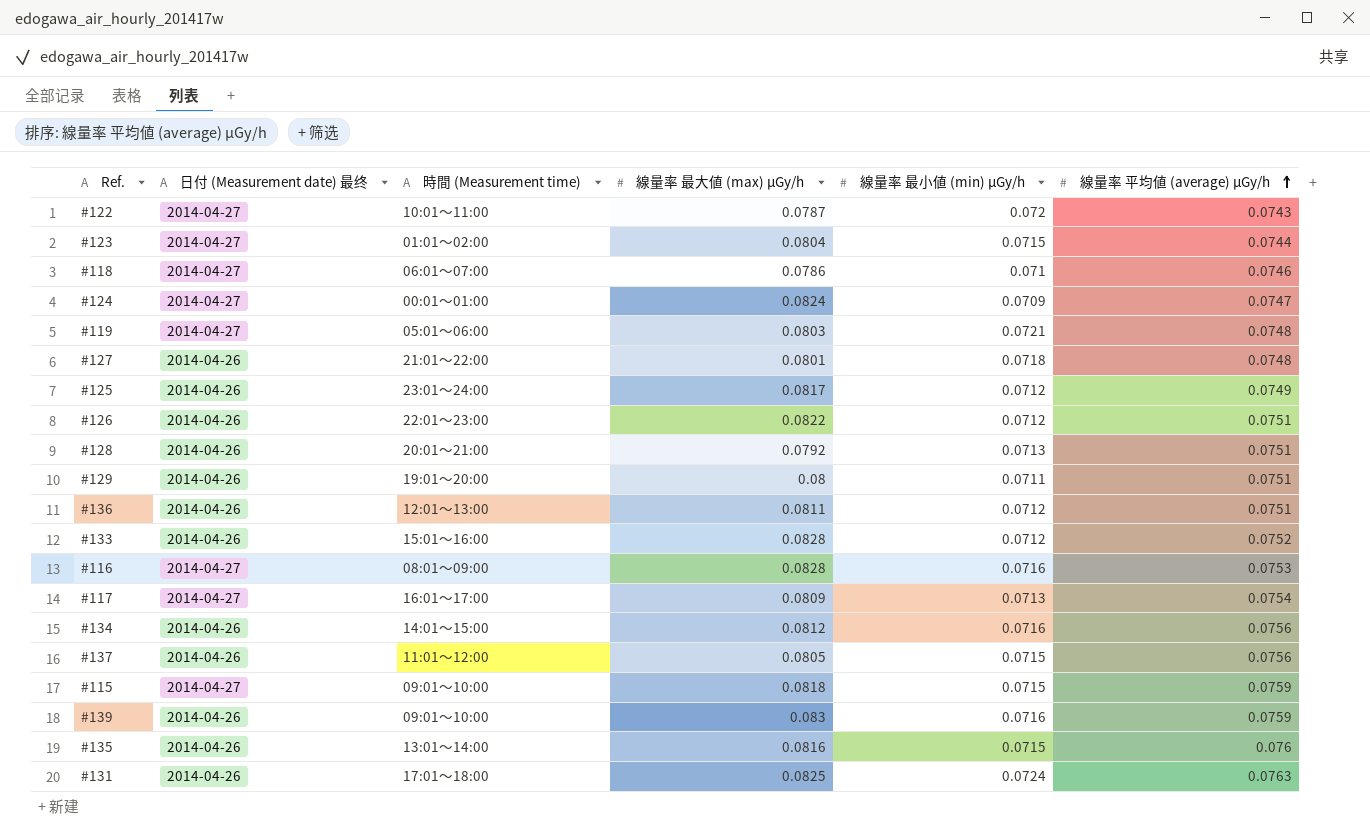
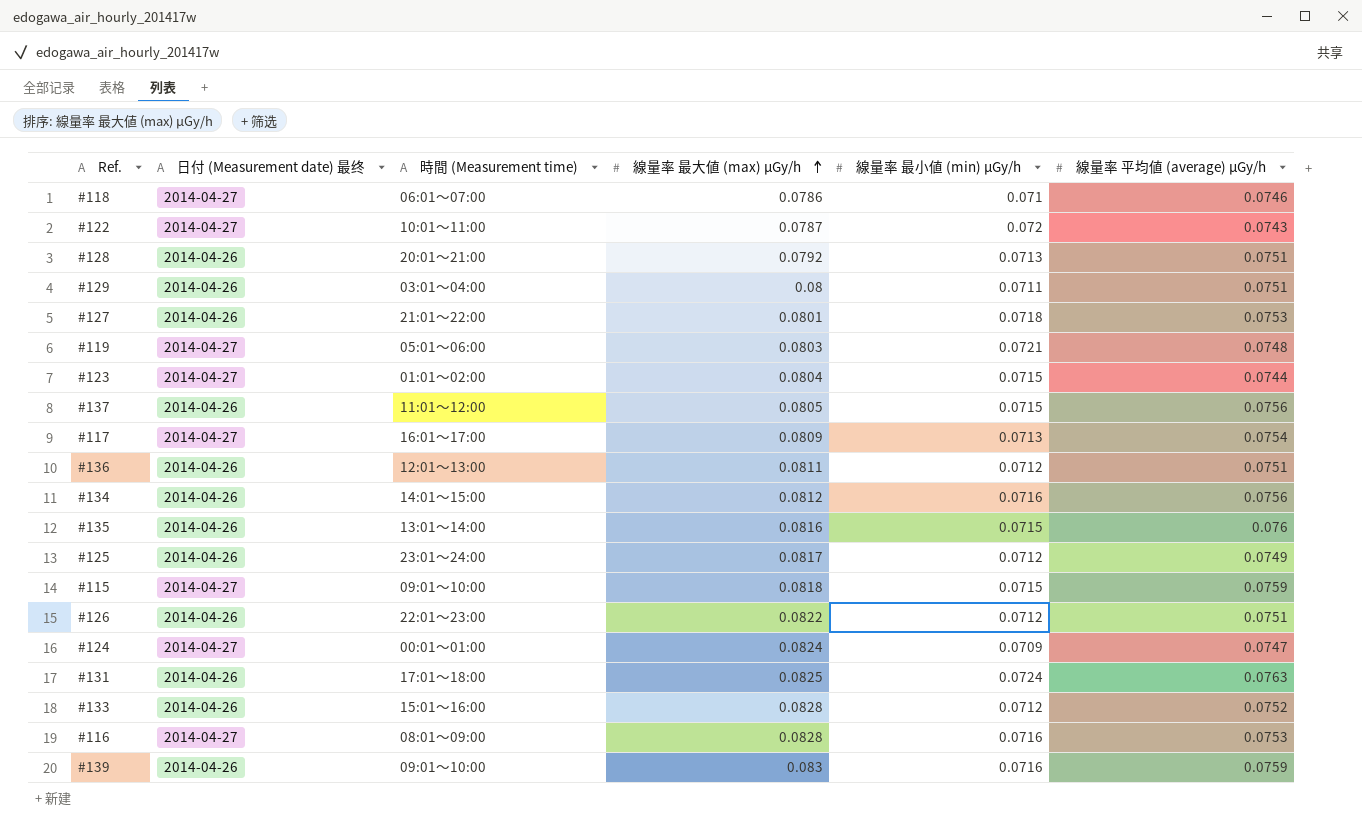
row order: 線量率 平均値 (average) μGy/h ascending -> 線量率 最大値 (max) μGy/h ascending
#129 | 時間 (Measurement time): 19:01～20:00 -> 03:01～04:00
#127 | 線量率 平均値 (average) μGy/h: 0.0748 -> 0.0753

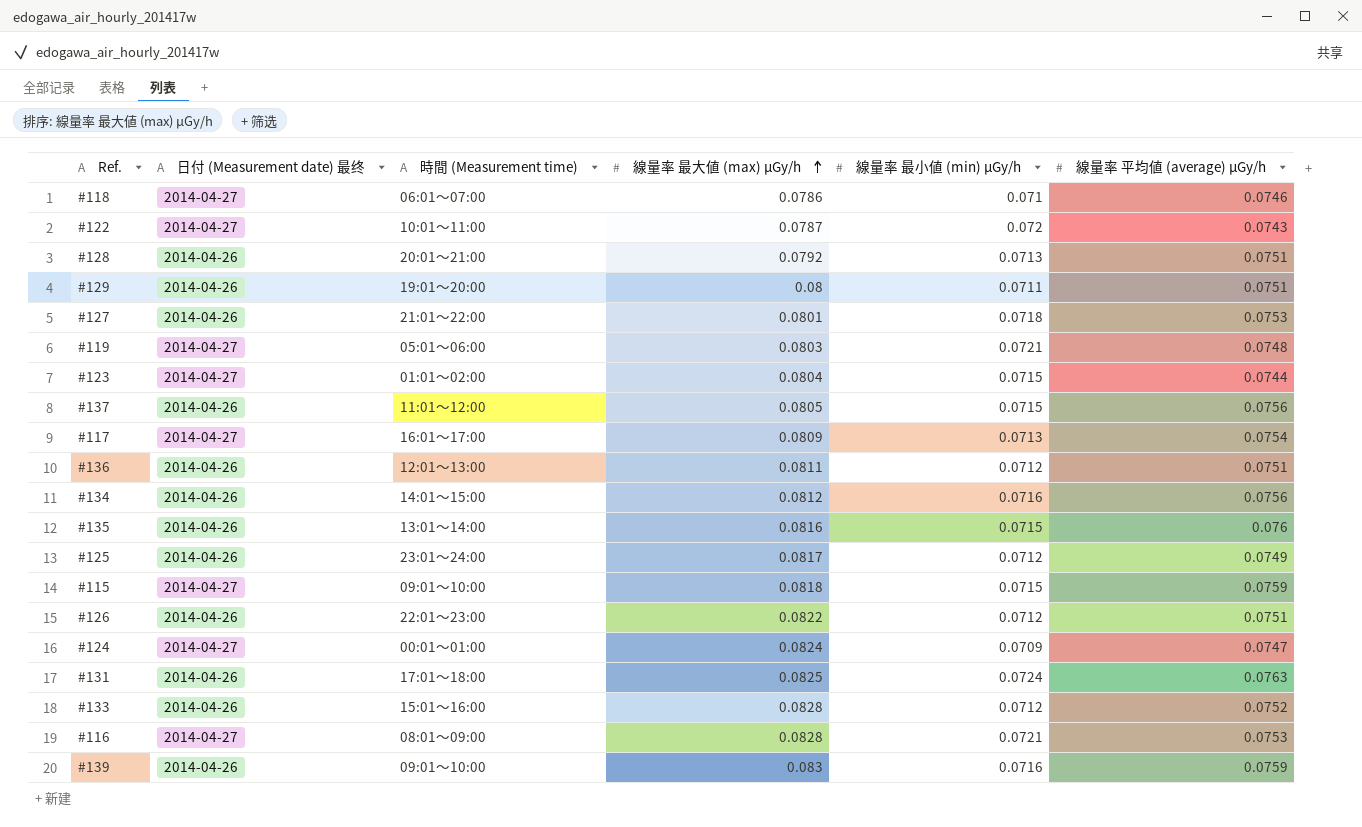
#129 | 時間 (Measurement time): 03:01～04:00 -> 19:01～20:00
#116 | 線量率 最小値 (min) μGy/h: 0.0716 -> 0.0721

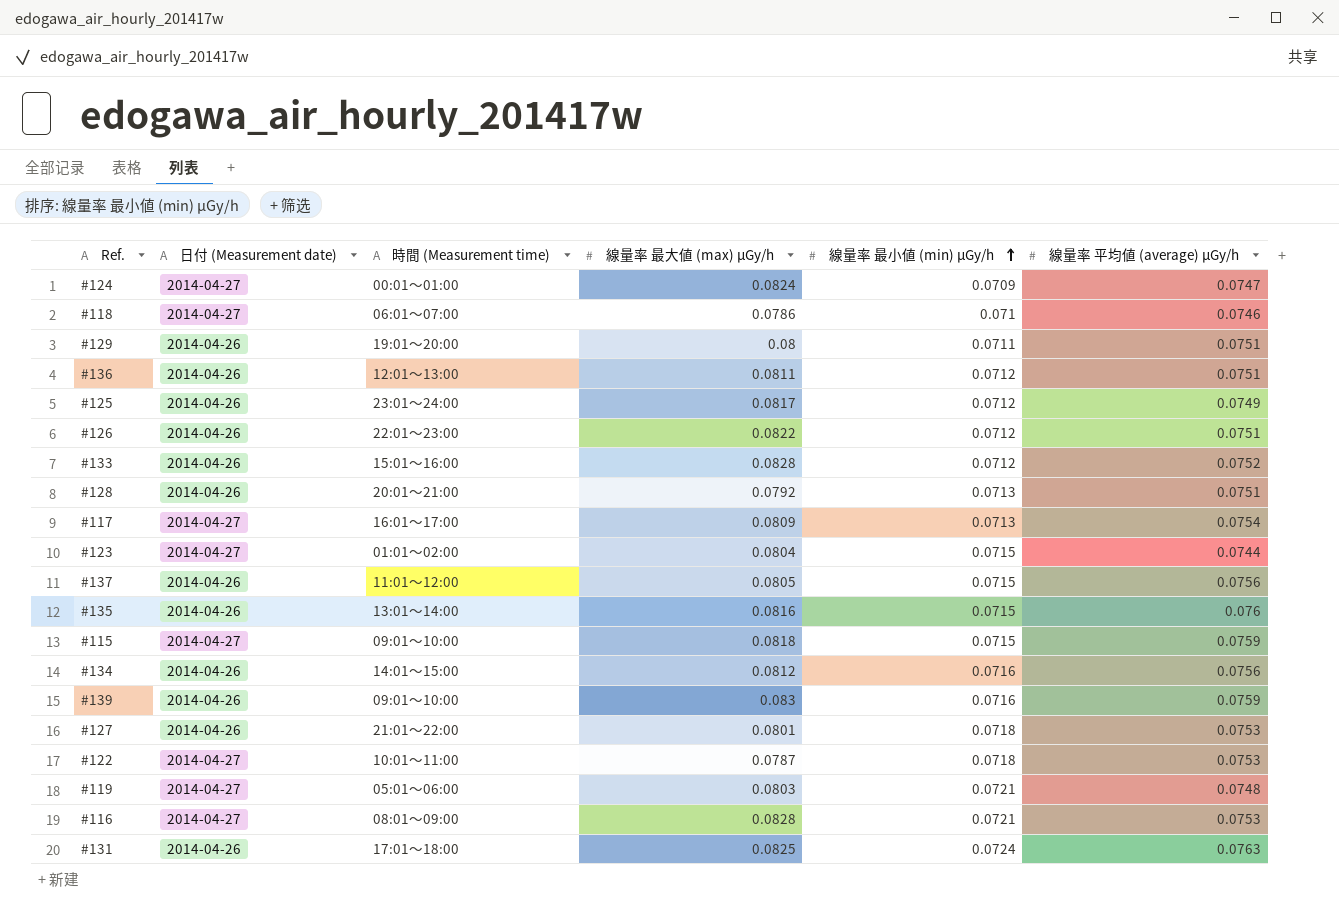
row order: 線量率 最大値 (max) μGy/h ascending -> 線量率 最小値 (min) μGy/h ascending
column name: 日付 (Measurement date) 最终 -> 日付 (Measurement date)
#122 | 線量率 最小値 (min) μGy/h: 0.072 -> 0.0718
#122 | 線量率 平均値 (average) μGy/h: 0.0743 -> 0.0753

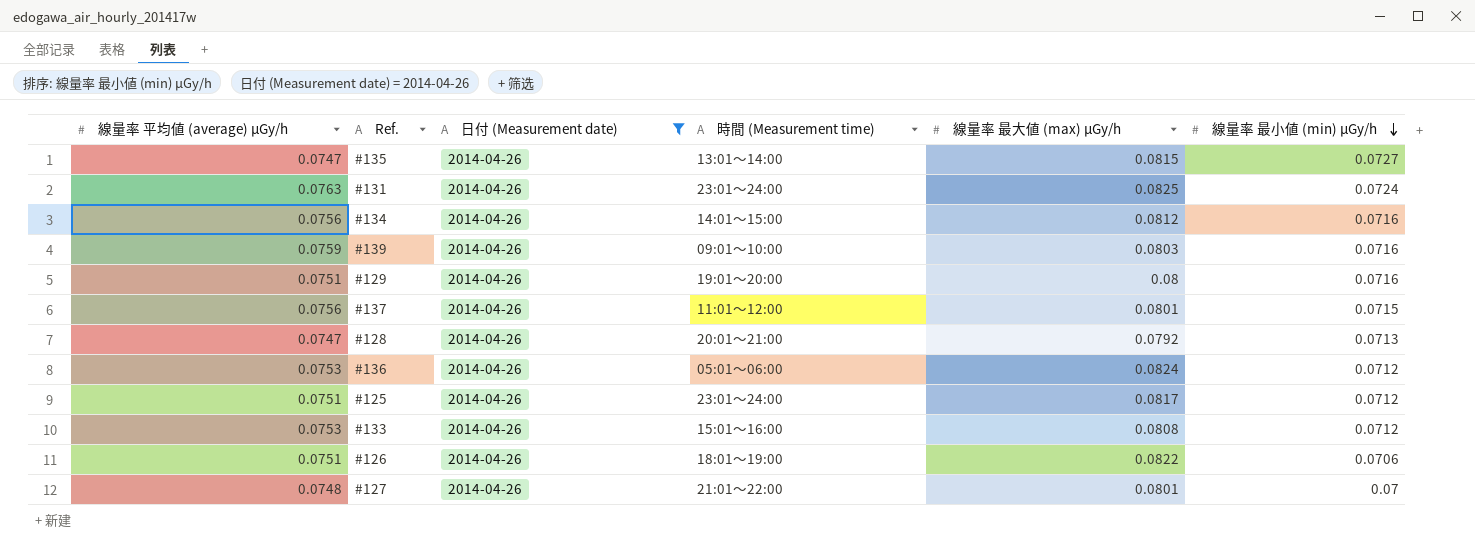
filter: none -> 日付 (Measurement date) = 2014-04-26
row order: 線量率 最小値 (min) μGy/h ascending -> 線量率 最小値 (min) μGy/h descending
column 線量率 平均値 (average) μGy/h | position: 6 -> 1
#135 | 線量率 平均値 (average) μGy/h: 0.076 -> 0.0747
#135 | 線量率 最大値 (max) μGy/h: 0.0816 -> 0.0815
#135 | 線量率 最小値 (min) μGy/h: 0.0715 -> 0.0727
#131 | 時間 (Measurement time): 17:01～18:00 -> 23:01～24:00
#139 | 線量率 最大値 (max) μGy/h: 0.083 -> 0.0803
#129 | 線量率 最小値 (min) μGy/h: 0.0711 -> 0.0716
#137 | 線量率 最大値 (max) μGy/h: 0.0805 -> 0.0801
#128 | 線量率 平均値 (average) μGy/h: 0.0751 -> 0.0747
#136 | 線量率 平均値 (average) μGy/h: 0.0751 -> 0.0753
#136 | 時間 (Measurement time): 12:01～13:00 -> 05:01～06:00
#136 | 線量率 最大値 (max) μGy/h: 0.0811 -> 0.0824
#125 | 線量率 平均値 (average) μGy/h: 0.0749 -> 0.0751
#133 | 線量率 平均値 (average) μGy/h: 0.0752 -> 0.0753
#133 | 線量率 最大値 (max) μGy/h: 0.0828 -> 0.0808
#126 | 時間 (Measurement time): 22:01～23:00 -> 18:01～19:00
#126 | 線量率 最小値 (min) μGy/h: 0.0712 -> 0.0706
#127 | 線量率 平均値 (average) μGy/h: 0.0753 -> 0.0748
#127 | 線量率 最小値 (min) μGy/h: 0.0718 -> 0.07

